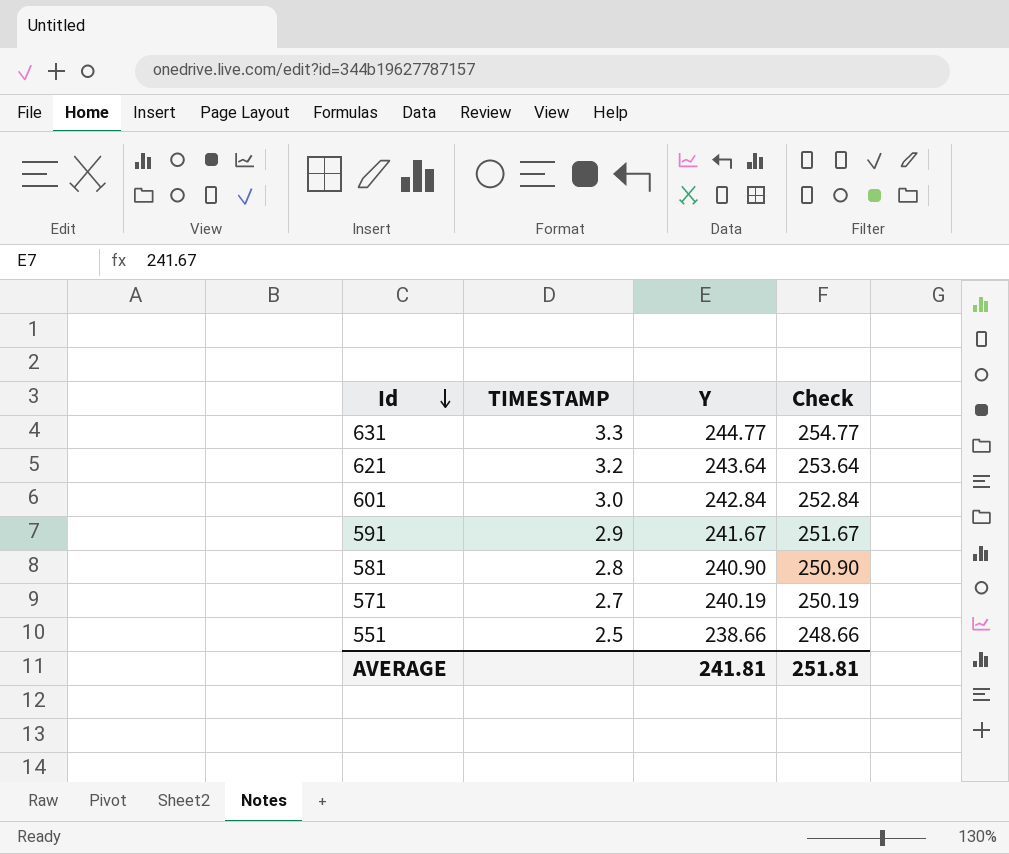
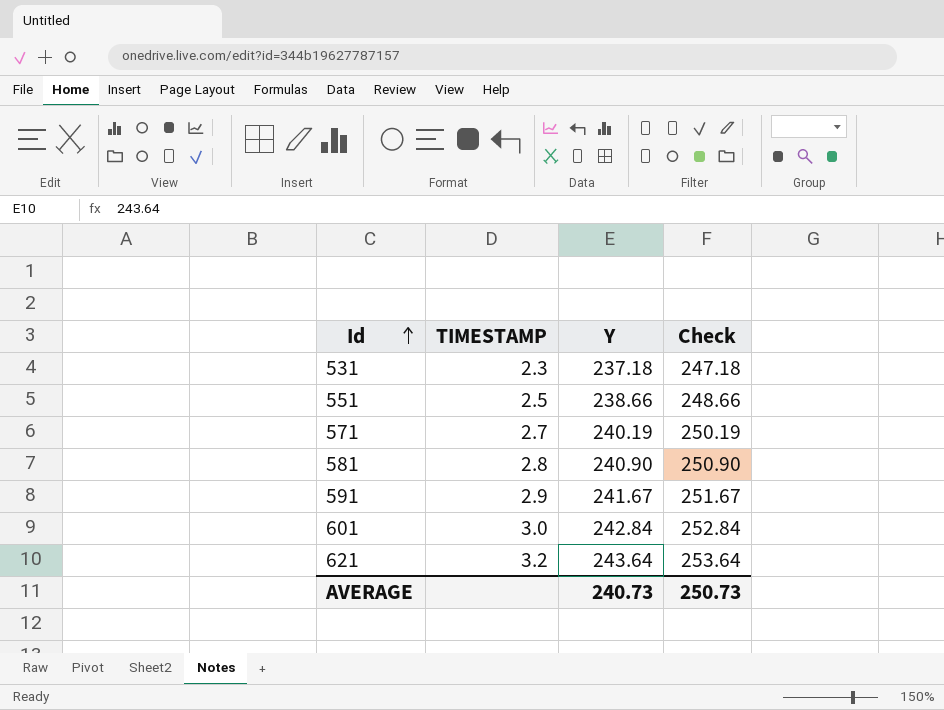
row order: Id descending -> Id ascending
row 631: 3.3 | 244.77 | 254.77 -> none
row 531: none -> 2.3 | 237.18 | 247.18
AVERAGE | Y: 241.81 -> 240.73
AVERAGE | Check: 251.81 -> 250.73

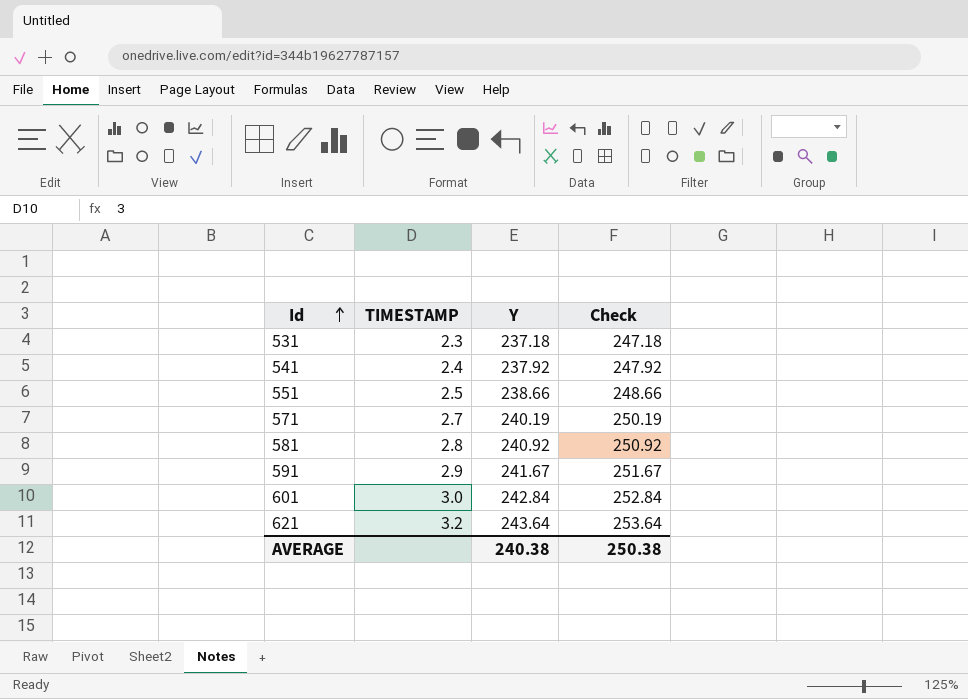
row 541: none -> 2.4 | 237.92 | 247.92
581 | Y: 240.90 -> 240.92
581 | Check: 250.90 -> 250.92
AVERAGE | Y: 240.73 -> 240.38
AVERAGE | Check: 250.73 -> 250.38

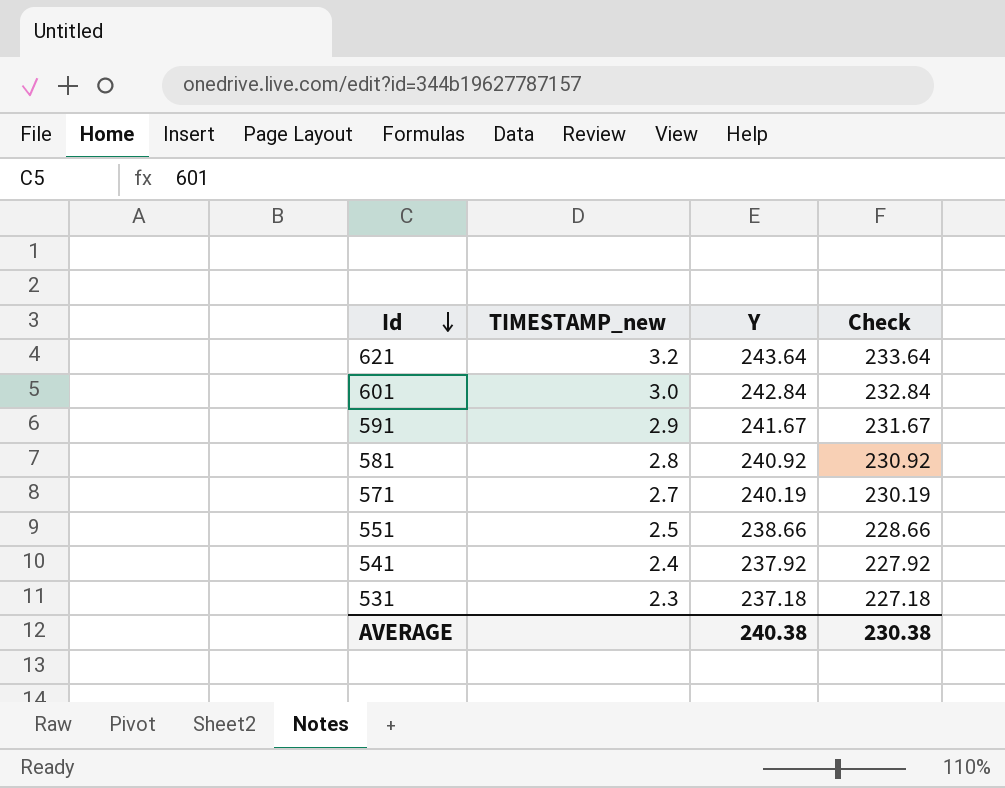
row order: Id ascending -> Id descending
column name: TIMESTAMP -> TIMESTAMP_new
column Check | formula: [Y] + 10 -> [Y] - 10
AVERAGE | Check: 250.38 -> 230.38

